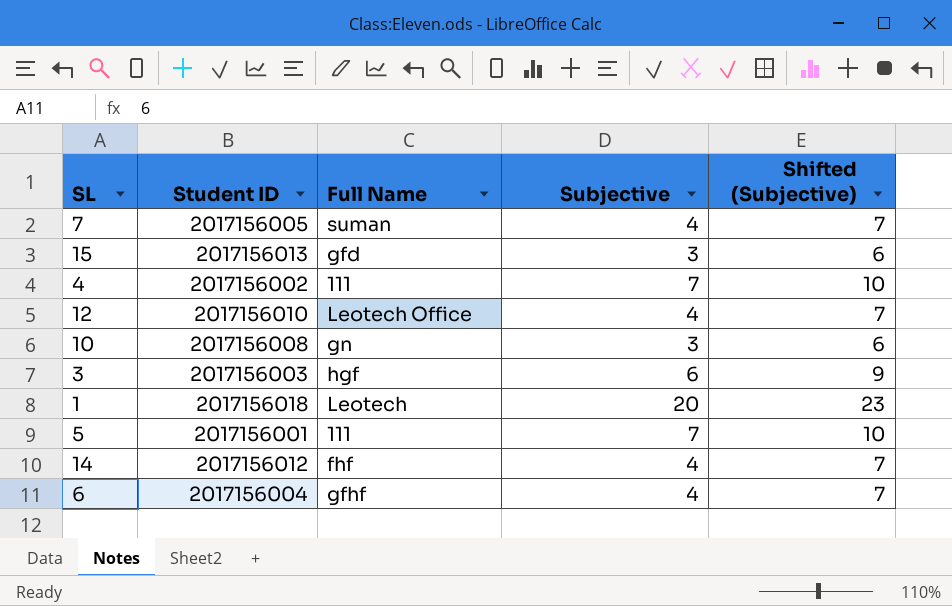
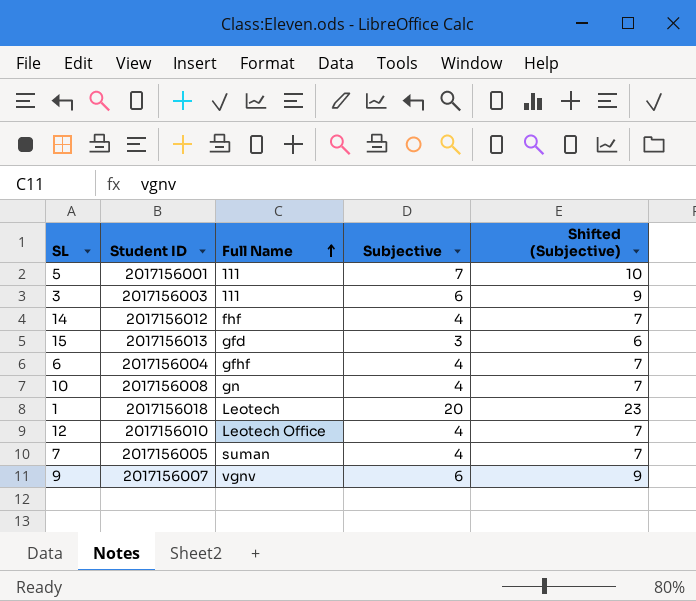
row order: none -> Full Name ascending
row 4: 2017156002 | 111 | 7 | 10 -> none
3 | Full Name: hgf -> 111
10 | Subjective: 3 -> 4
10 | Shifted (Subjective): 6 -> 7
row 9: none -> 2017156007 | vgnv | 6 | 9

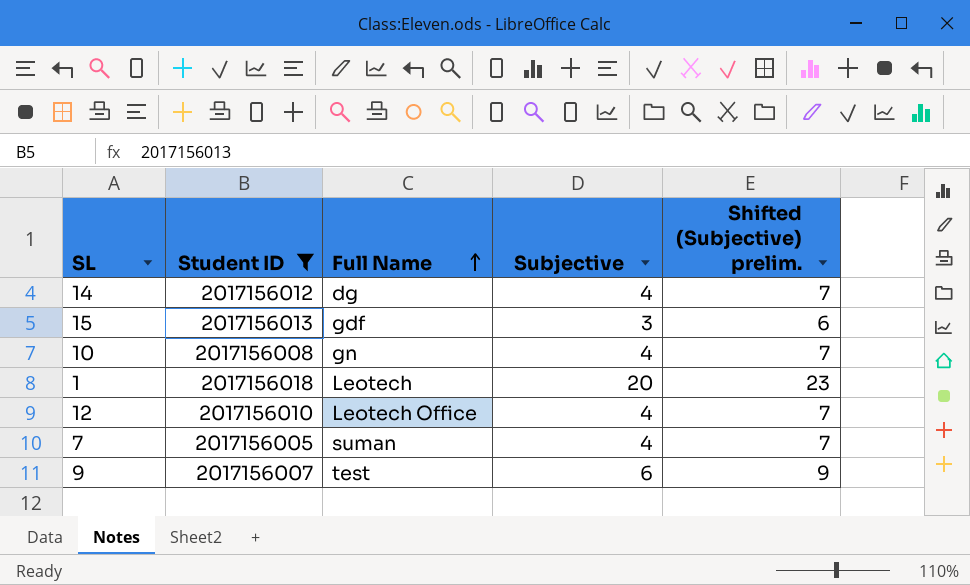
filter: none -> Student ID >= 2017156005
column name: Shifted (Subjective) -> Shifted (Subjective) prelim.
14 | Full Name: fhf -> dg
15 | Full Name: gfd -> gdf
9 | Full Name: vgnv -> test

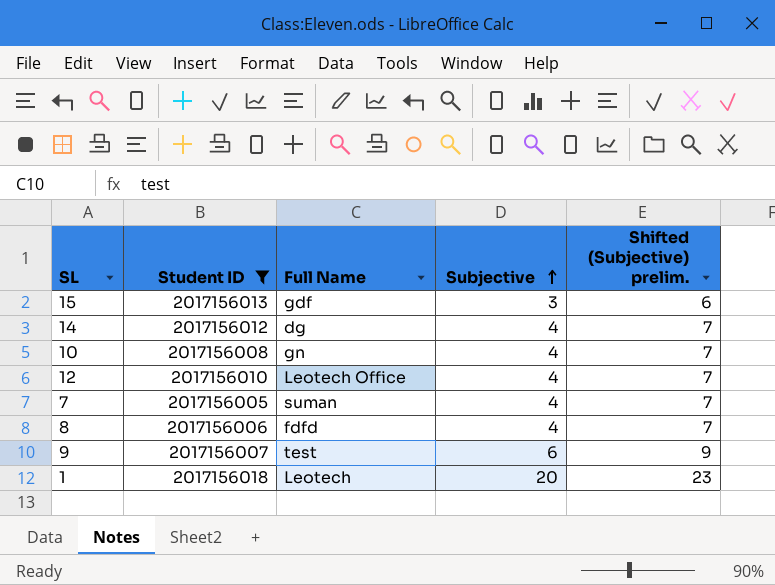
row order: Full Name ascending -> Subjective ascending
row 8: none -> 2017156006 | fdfd | 4 | 7

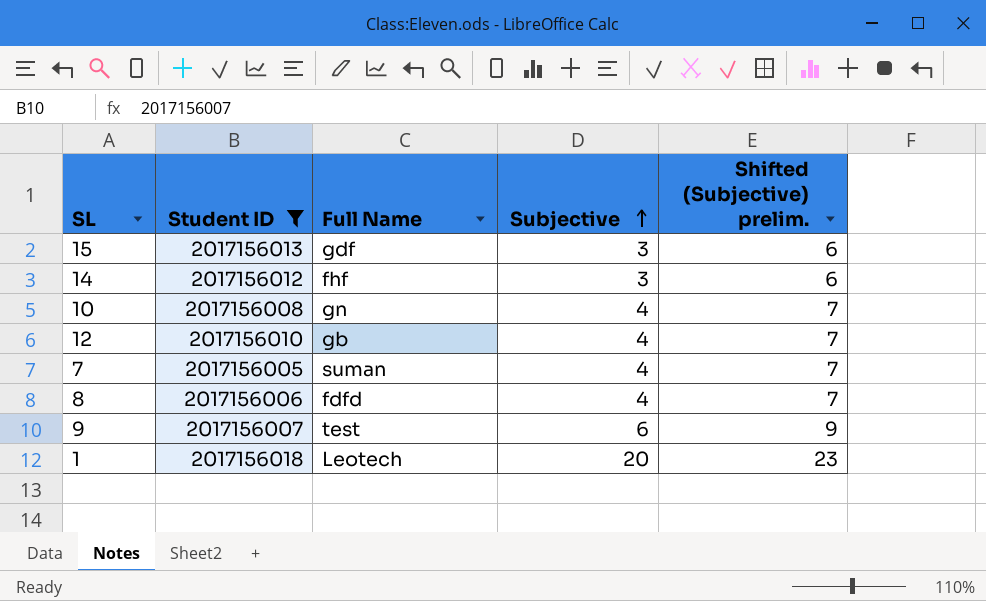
14 | Full Name: dg -> fhf
14 | Subjective: 4 -> 3
14 | Shifted (Subjective) prelim.: 7 -> 6
12 | Full Name: Leotech Office -> gb

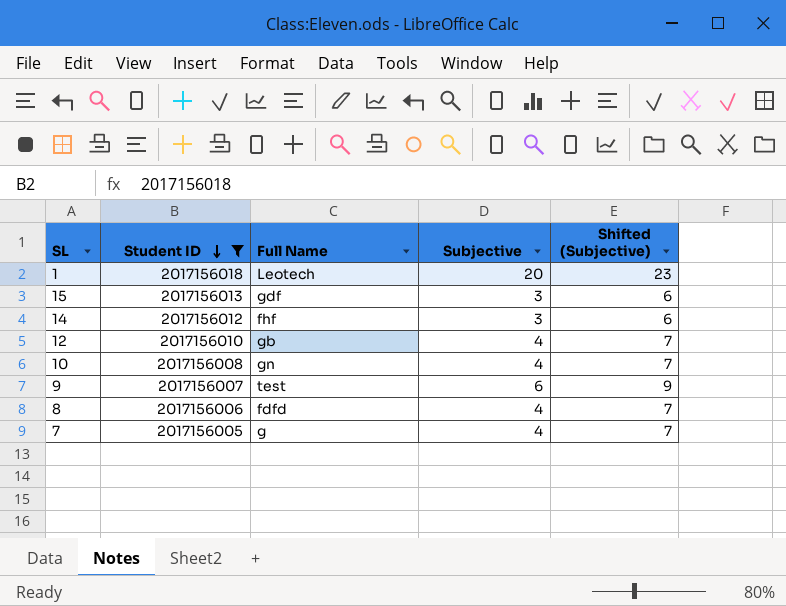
row order: Subjective ascending -> Student ID descending
column name: Shifted (Subjective) prelim. -> Shifted (Subjective)
7 | Full Name: suman -> g

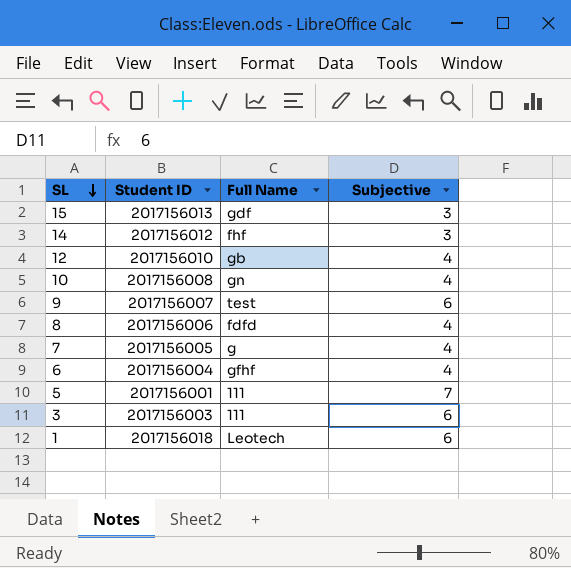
filter: Student ID >= 2017156005 -> none
row order: Student ID descending -> SL descending
column Shifted (Subjective) | formula: [Subjective] + 3 -> none
1 | Subjective: 20 -> 6

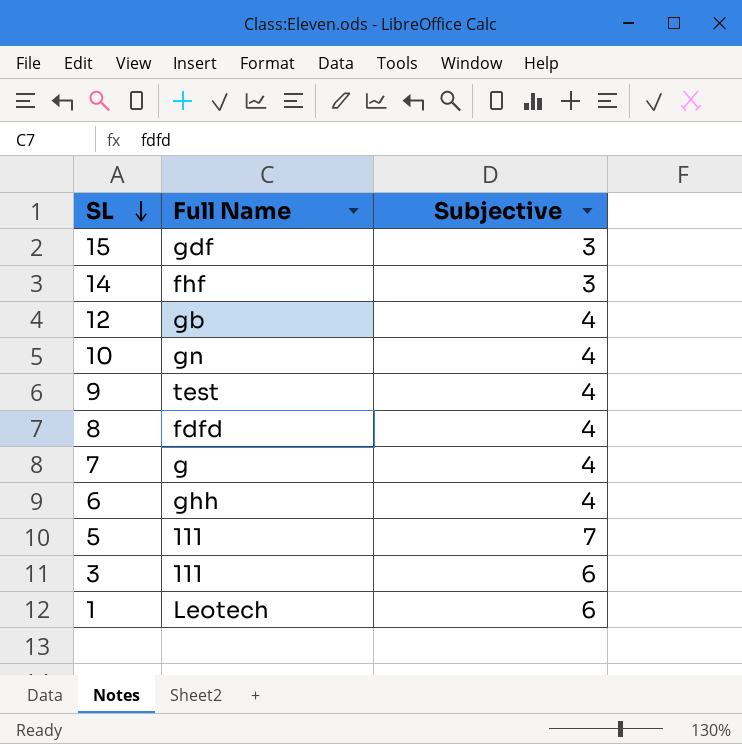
column Student ID | position: 2 -> none
9 | Subjective: 6 -> 4
6 | Full Name: gfhf -> ghh

